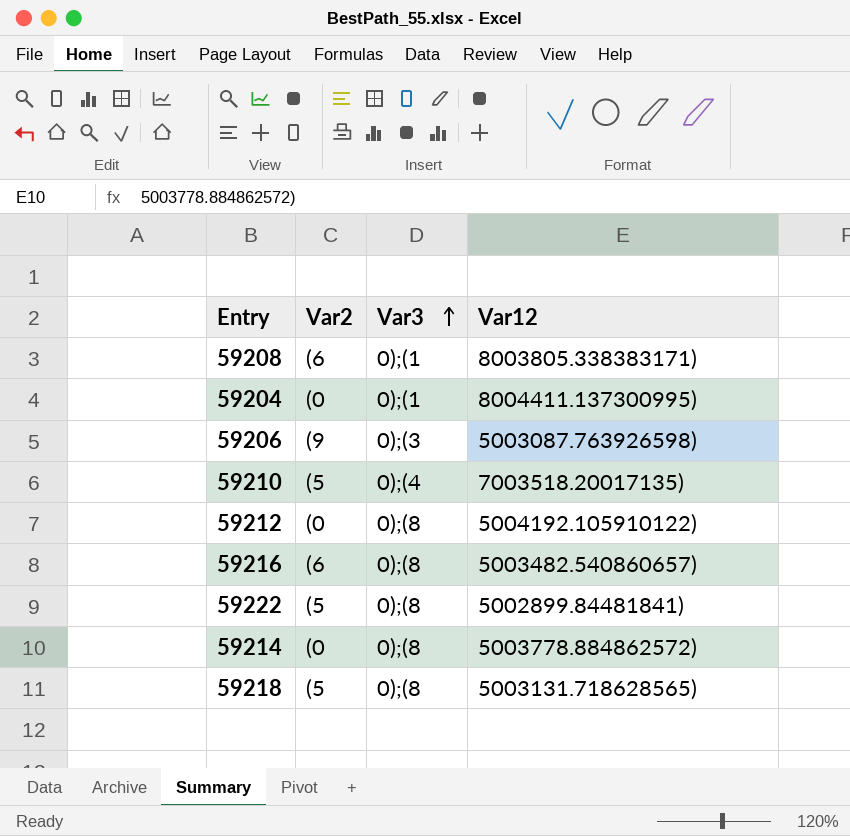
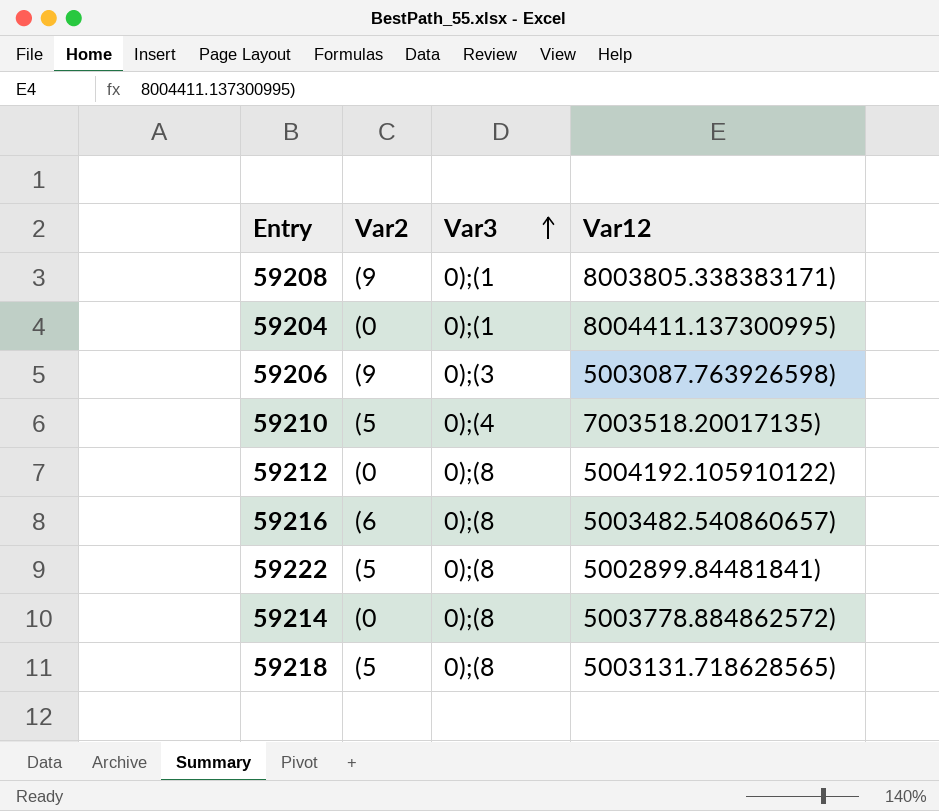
59208 | Var2: (6 -> (9

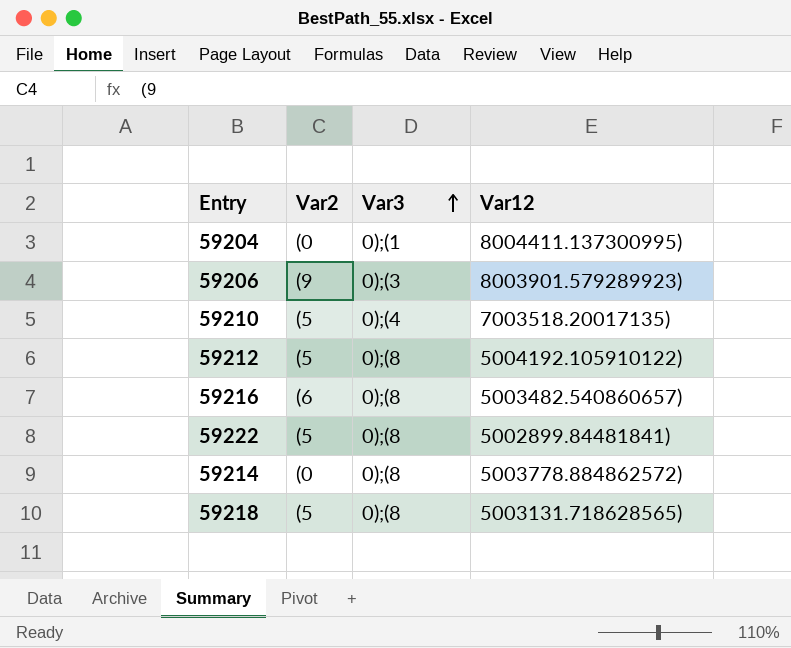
row 59208: (9 | 0);(1 | 8003805.338383171) -> none
59206 | Var12: 5003087.763926598) -> 8003901.579289923)
59212 | Var2: (0 -> (5

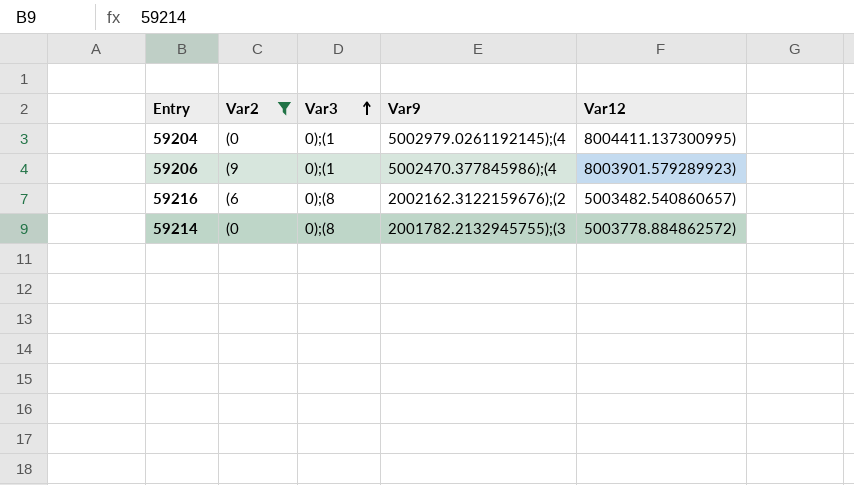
filter: none -> Var2 != (5
column Var9 | position: none -> 4
59206 | Var3: 0);(3 -> 0);(1

